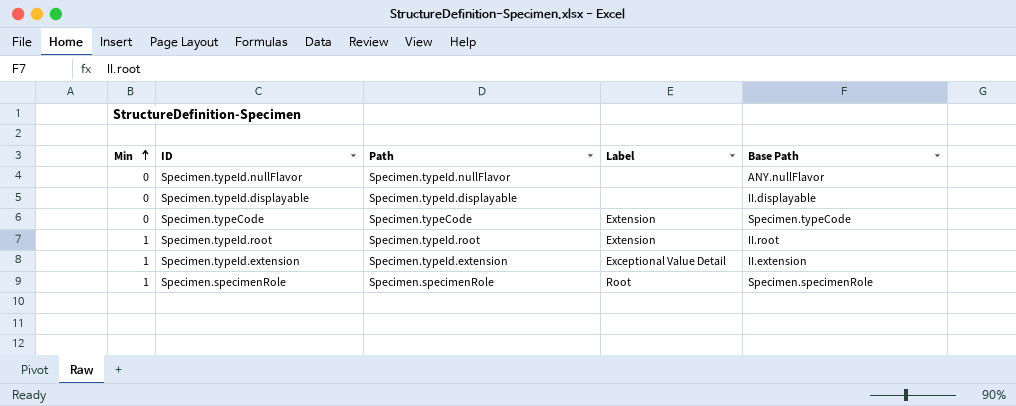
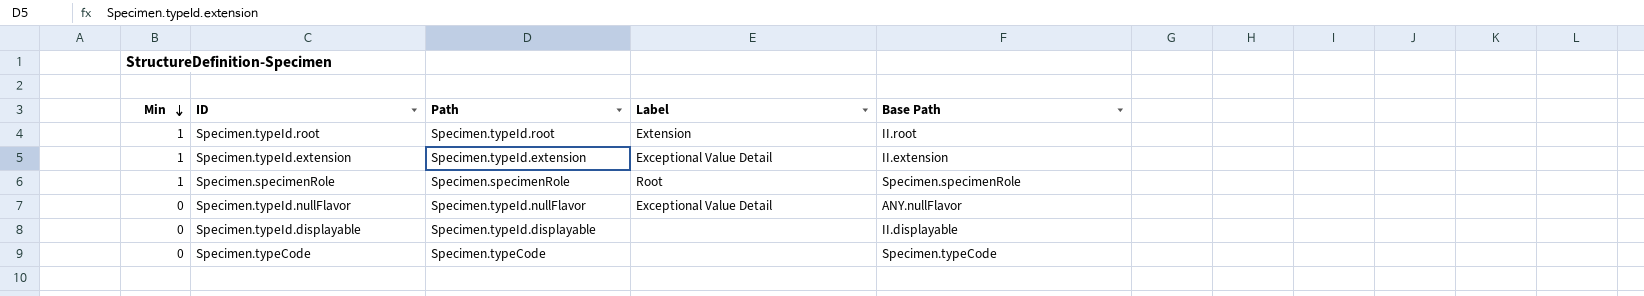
row order: Min ascending -> Min descending
Specimen.typeId.nullFlavor | Label: none -> Exceptional Value Detail
Specimen.typeCode | Label: Extension -> none

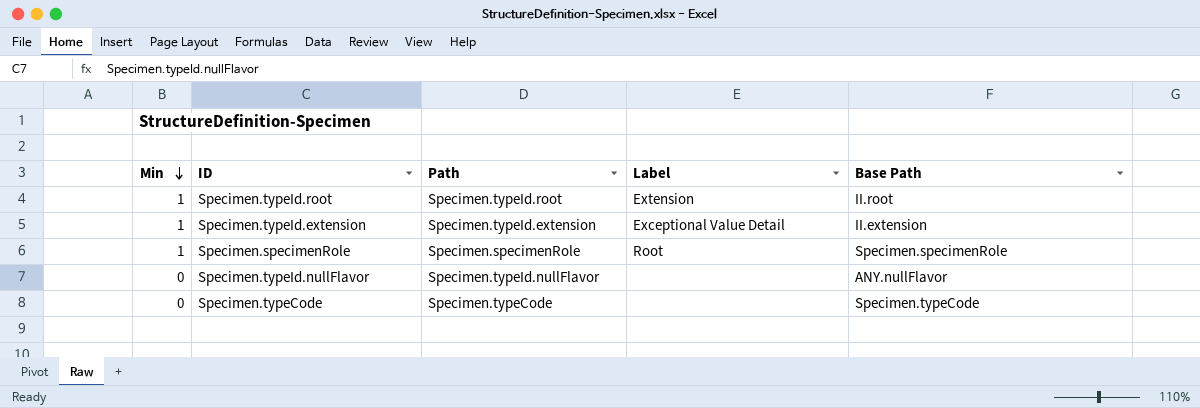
row Specimen.typeId.displayable: 0 | Specimen.typeId.displayable | none | II.displayable -> none
Specimen.typeId.nullFlavor | Label: Exceptional Value Detail -> none

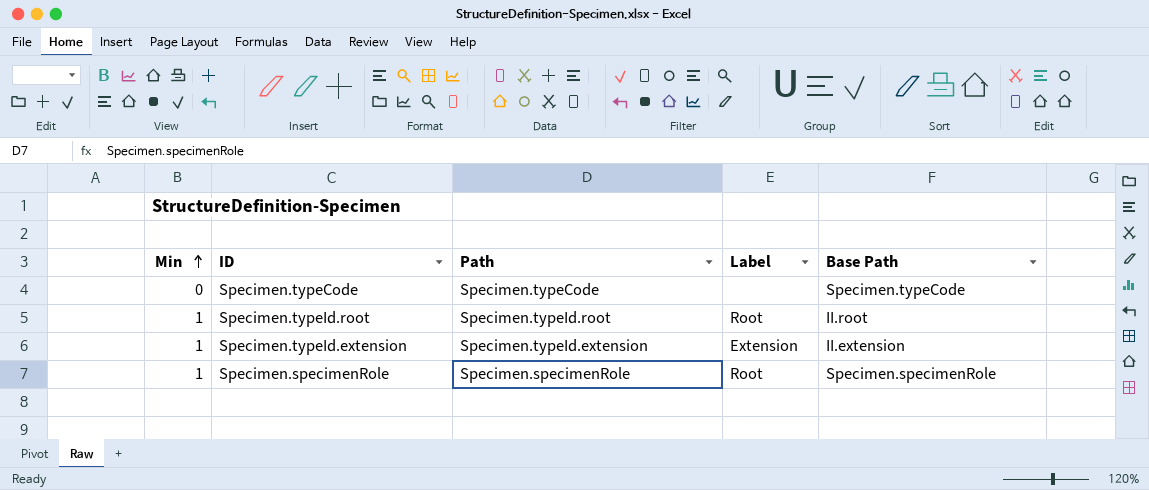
row order: Min descending -> Min ascending
row Specimen.typeId.nullFlavor: 0 | Specimen.typeId.nullFlavor | none | ANY.nullFlavor -> none
Specimen.typeId.root | Label: Extension -> Root
Specimen.typeId.extension | Label: Exceptional Value Detail -> Extension

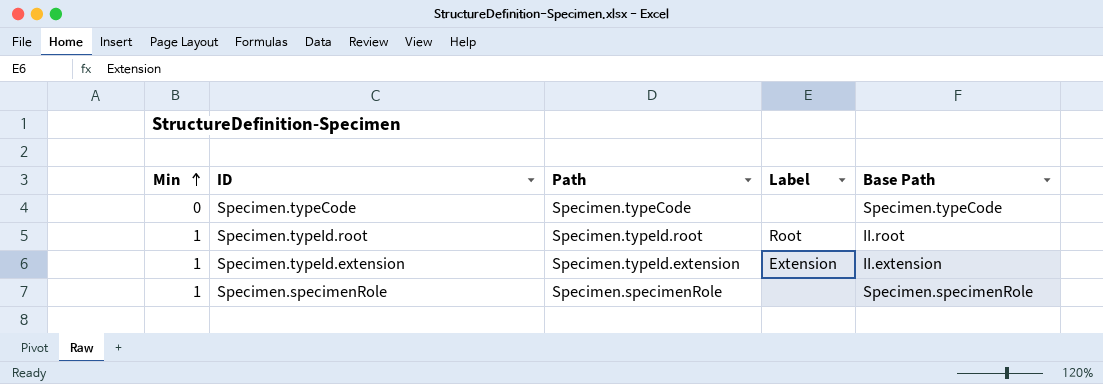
Specimen.specimenRole | Label: Root -> none

